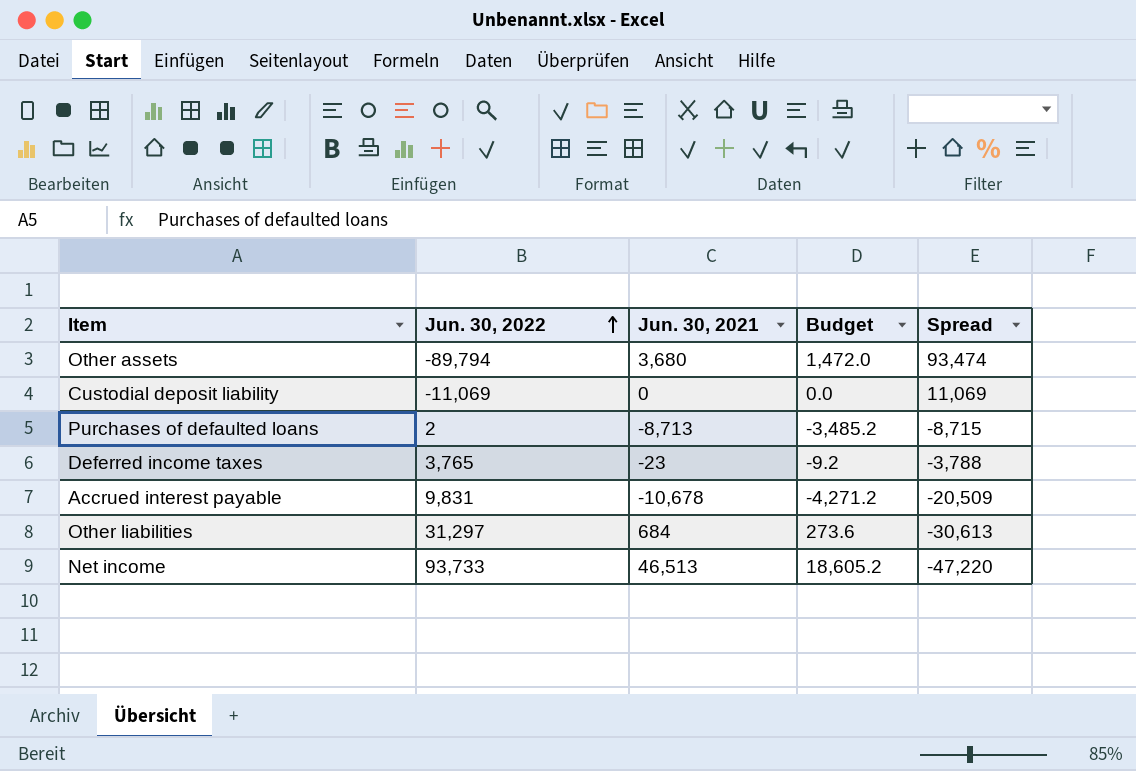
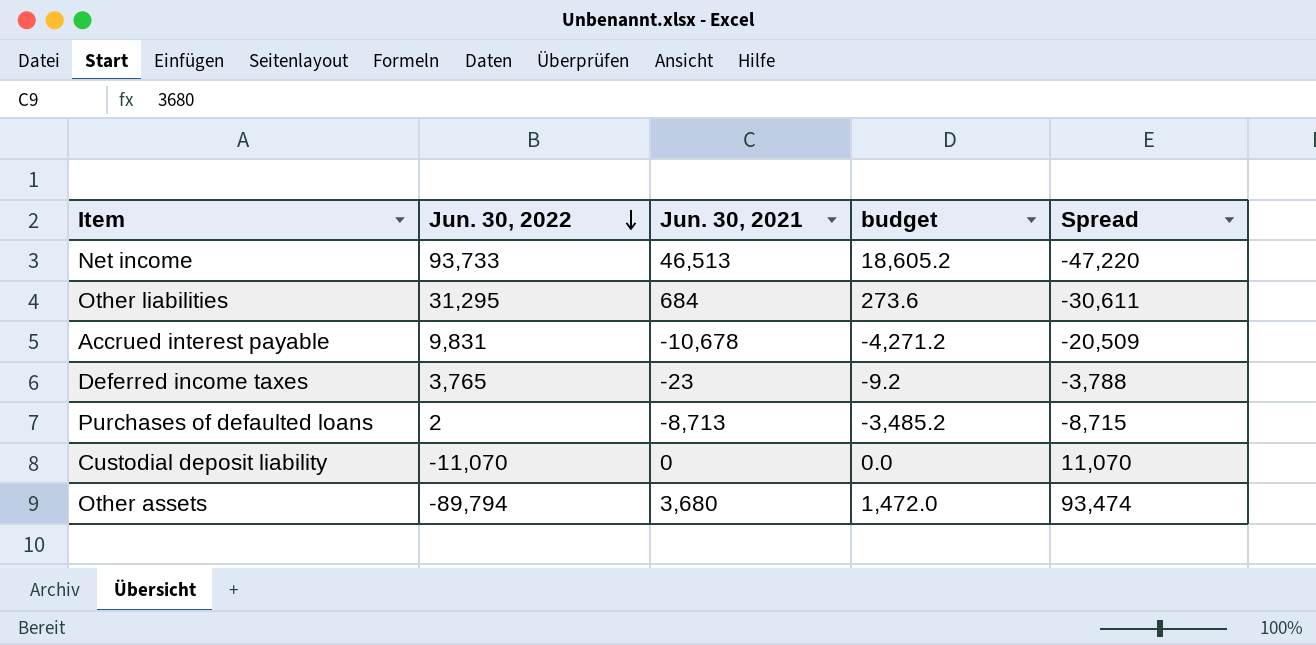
row order: Jun. 30, 2022 ascending -> Jun. 30, 2022 descending
column name: Budget -> budget
Other liabilities | Jun. 30, 2022: 31,297 -> 31,295
Other liabilities | Spread: -30,613 -> -30,611
Custodial deposit liability | Jun. 30, 2022: -11,069 -> -11,070
Custodial deposit liability | Spread: 11,069 -> 11,070

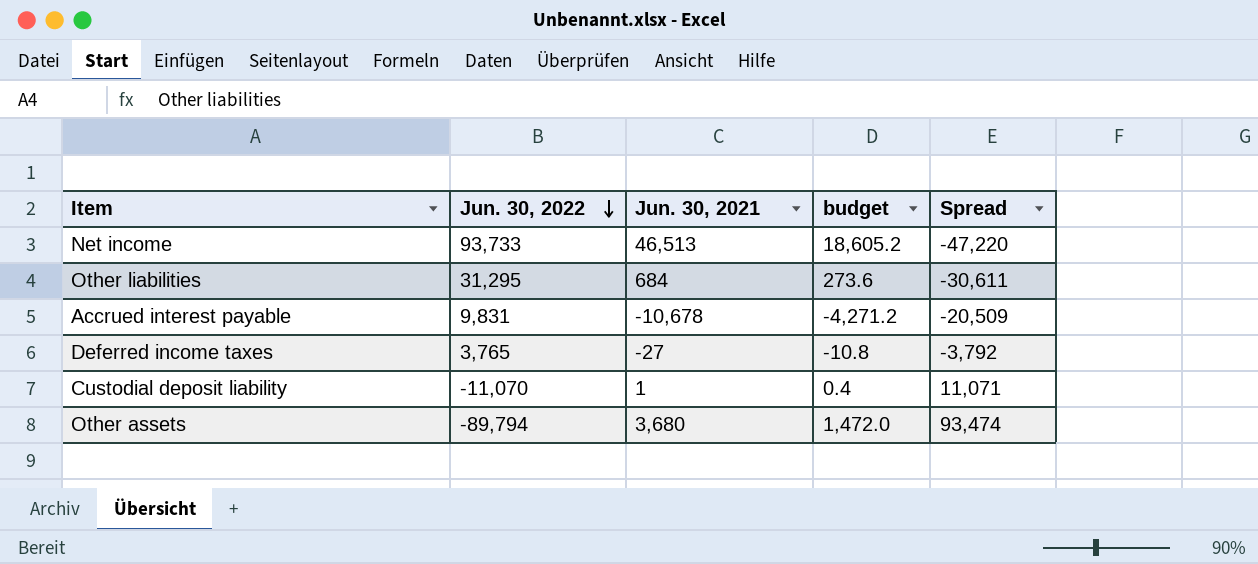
row Purchases of defaulted loans: 2 | -8,713 | -3,485.2 | -8,715 -> none
Deferred income taxes | Jun. 30, 2021: -23 -> -27
Deferred income taxes | budget: -9.2 -> -10.8
Deferred income taxes | Spread: -3,788 -> -3,792
Custodial deposit liability | Jun. 30, 2021: 0 -> 1
Custodial deposit liability | budget: 0.0 -> 0.4
Custodial deposit liability | Spread: 11,070 -> 11,071

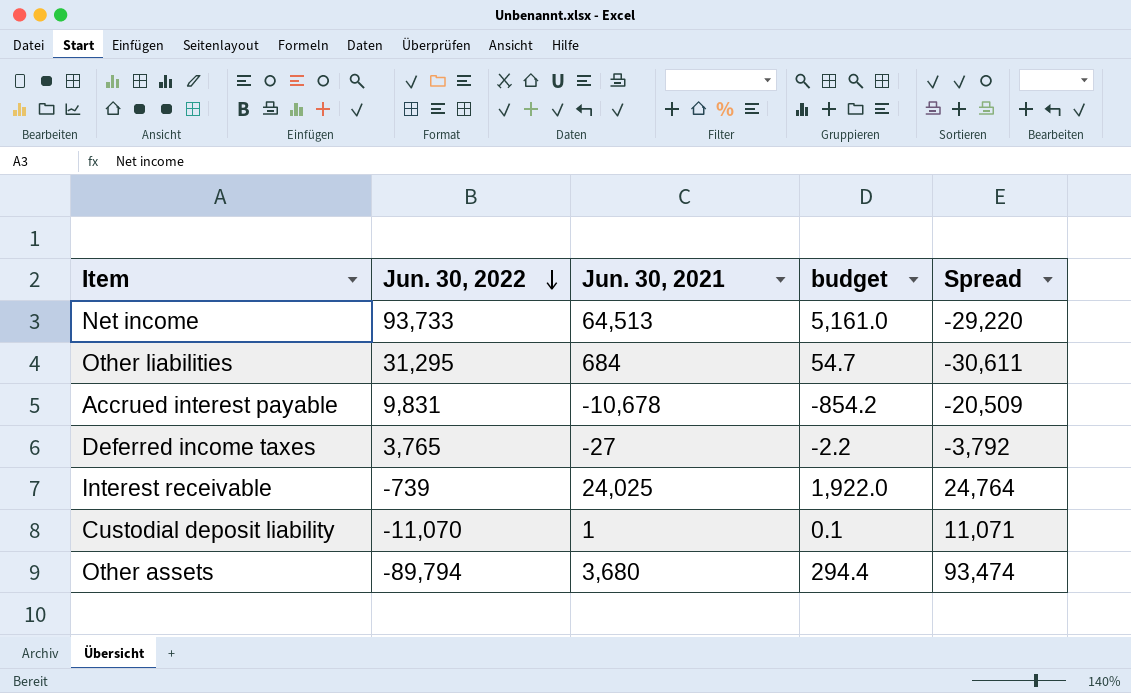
column budget | formula: [Jun. 30, 2021] * 0.4 -> [Jun. 30, 2021] * 0.08
Net income | Jun. 30, 2021: 46,513 -> 64,513
Net income | Spread: -47,220 -> -29,220
row Interest receivable: none -> -739 | 24,025 | 1,922.0 | 24,764

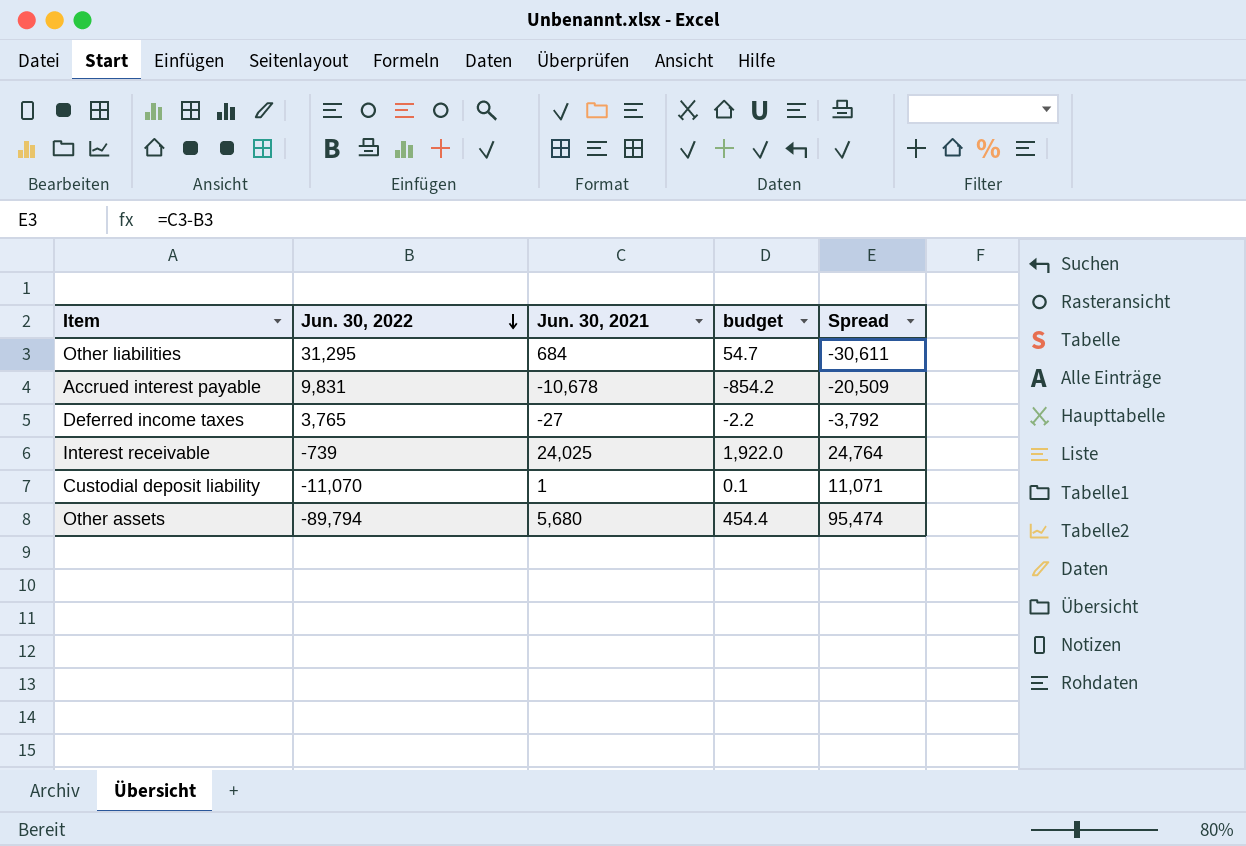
row Net income: 93,733 | 64,513 | 5,161.0 | -29,220 -> none
Other assets | Jun. 30, 2021: 3,680 -> 5,680
Other assets | budget: 294.4 -> 454.4
Other assets | Spread: 93,474 -> 95,474

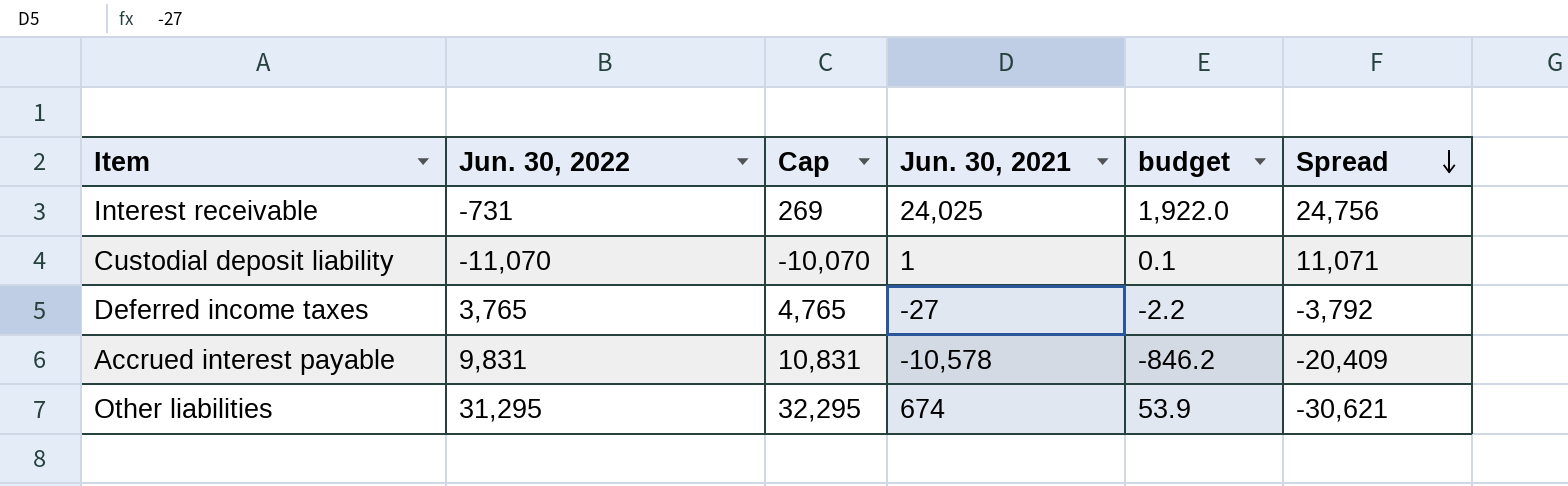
row order: Jun. 30, 2022 descending -> Spread descending
column Cap | formula: none -> [Jun. 30, 2022] + 1000
row Other assets: -89,794 | 5,680 | 454.4 | 95,474 -> none
Interest receivable | Jun. 30, 2022: -739 -> -731
Interest receivable | Spread: 24,764 -> 24,756
Accrued interest payable | Jun. 30, 2021: -10,678 -> -10,578
Accrued interest payable | budget: -854.2 -> -846.2
Accrued interest payable | Spread: -20,509 -> -20,409
Other liabilities | Jun. 30, 2021: 684 -> 674
Other liabilities | budget: 54.7 -> 53.9
Other liabilities | Spread: -30,611 -> -30,621

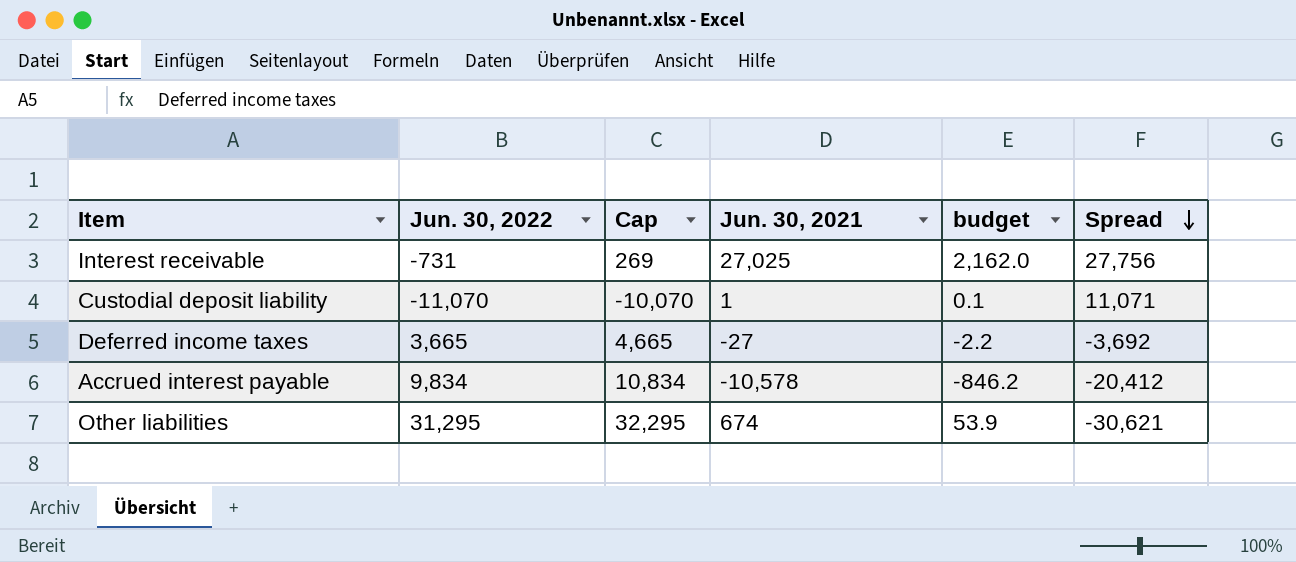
Interest receivable | Jun. 30, 2021: 24,025 -> 27,025
Interest receivable | budget: 1,922.0 -> 2,162.0
Interest receivable | Spread: 24,756 -> 27,756
Deferred income taxes | Jun. 30, 2022: 3,765 -> 3,665
Deferred income taxes | Cap: 4,765 -> 4,665
Deferred income taxes | Spread: -3,792 -> -3,692
Accrued interest payable | Jun. 30, 2022: 9,831 -> 9,834
Accrued interest payable | Cap: 10,831 -> 10,834
Accrued interest payable | Spread: -20,409 -> -20,412

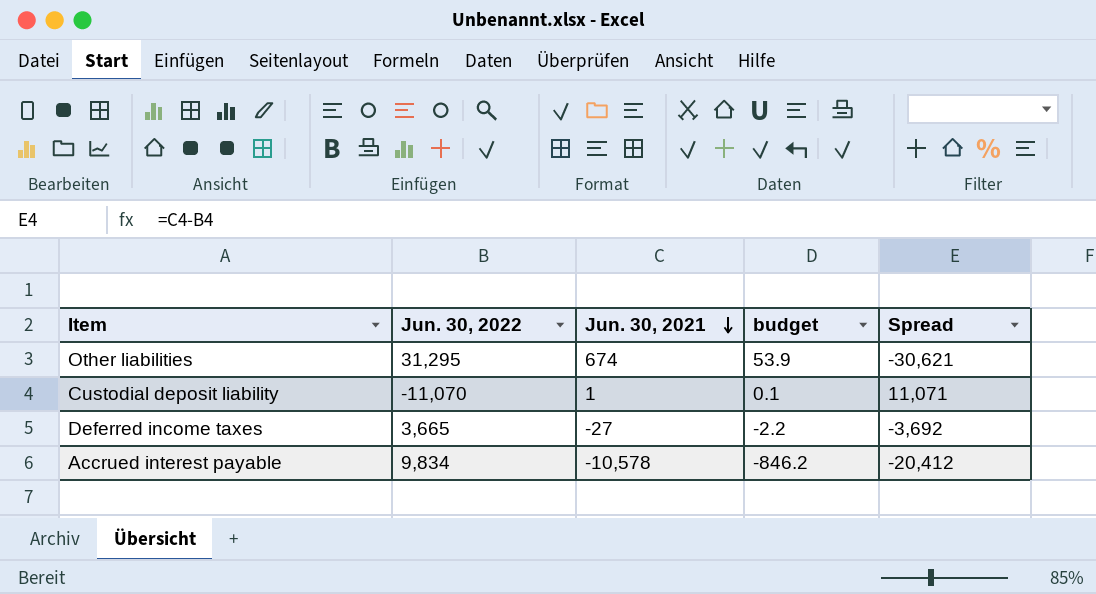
row order: Spread descending -> Jun. 30, 2021 descending
column Cap | formula: [Jun. 30, 2022] + 1000 -> none
row Interest receivable: -731 | 269 | 27,025 | 2,162.0 | 27,756 -> none

